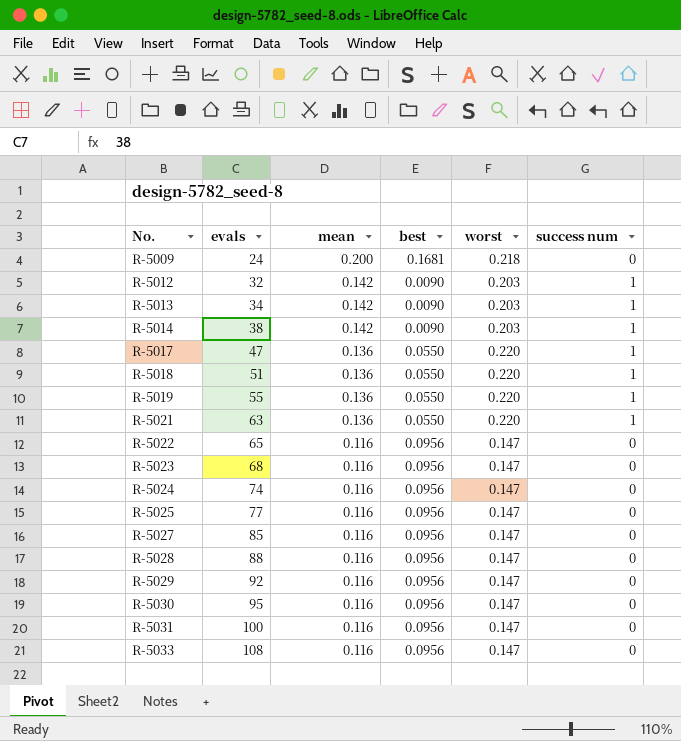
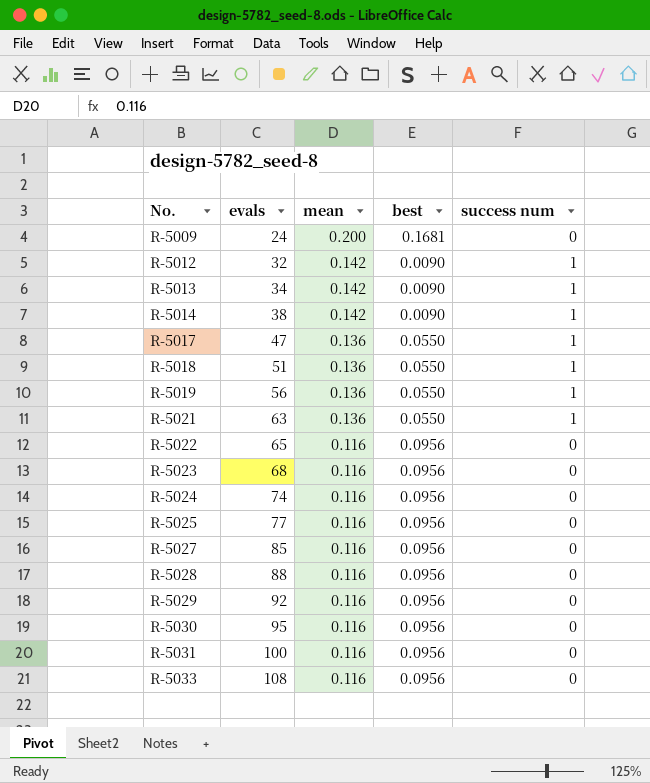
column worst | position: 5 -> none
R-5019 | evals: 55 -> 56

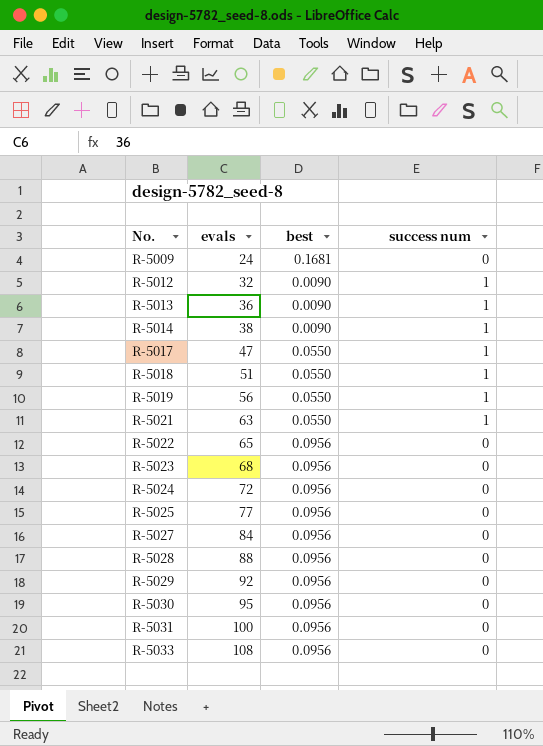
column mean | position: 3 -> none
R-5013 | evals: 34 -> 36
R-5024 | evals: 74 -> 72
R-5027 | evals: 85 -> 84

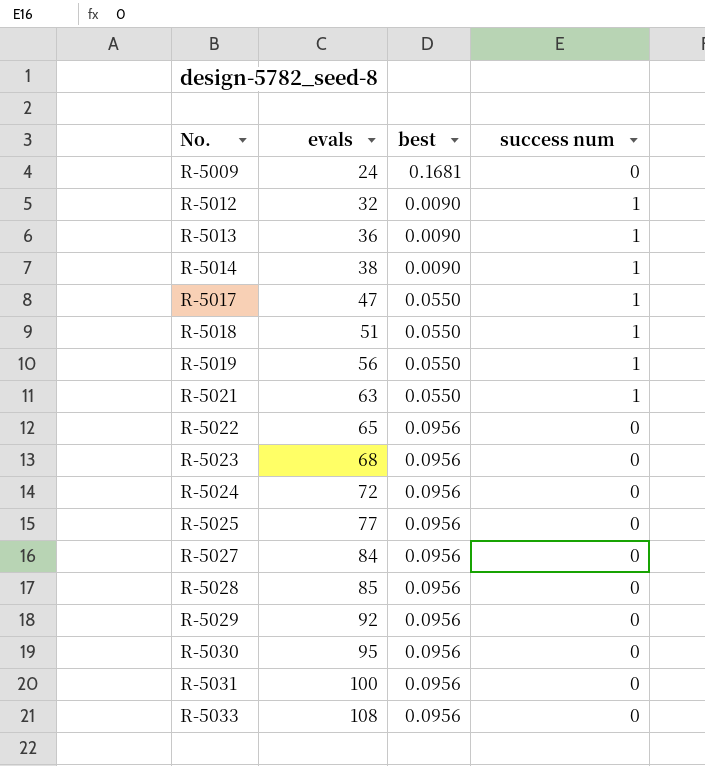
R-5028 | evals: 88 -> 85

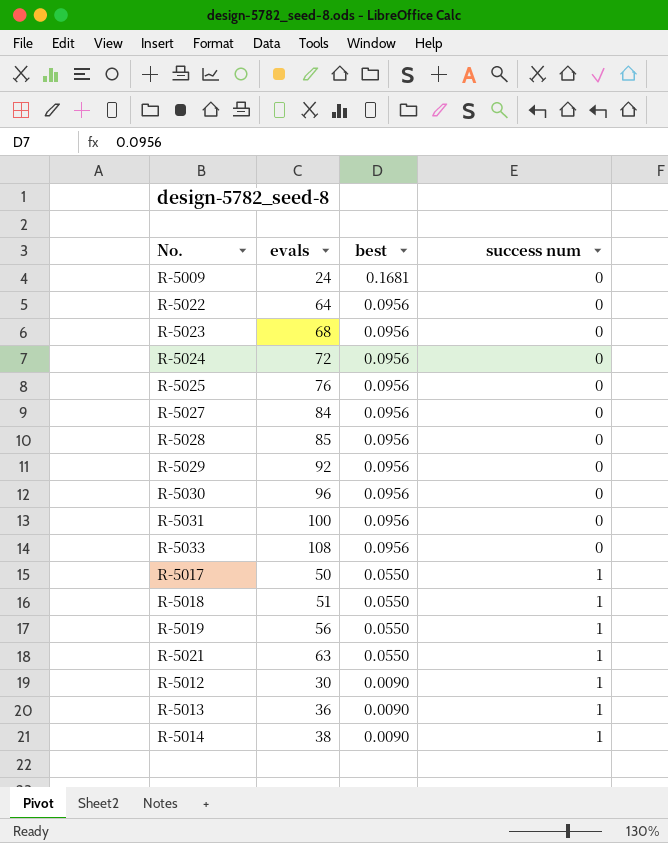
row order: No. ascending -> best descending
R-5022 | evals: 65 -> 64
R-5025 | evals: 77 -> 76
R-5030 | evals: 95 -> 96
R-5017 | evals: 47 -> 50
R-5012 | evals: 32 -> 30

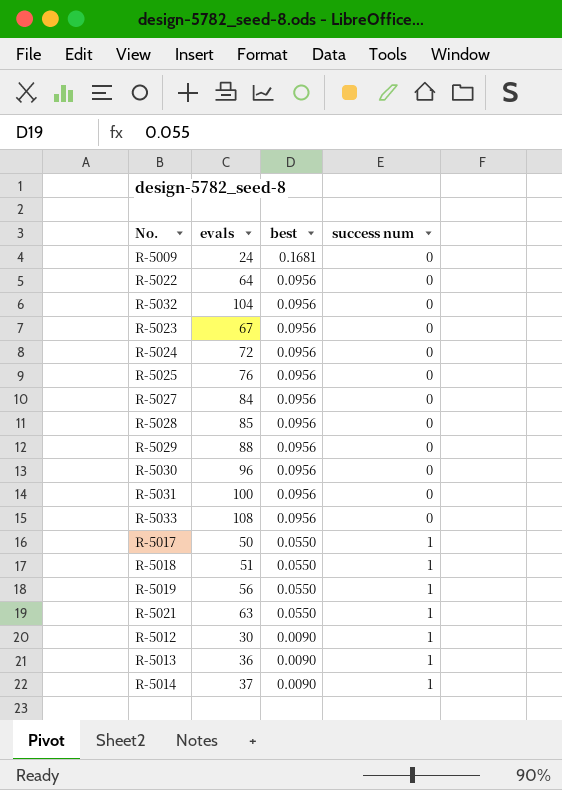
row R-5032: none -> 104 | 0.0956 | 0
R-5023 | evals: 68 -> 67
R-5029 | evals: 92 -> 88
R-5014 | evals: 38 -> 37

